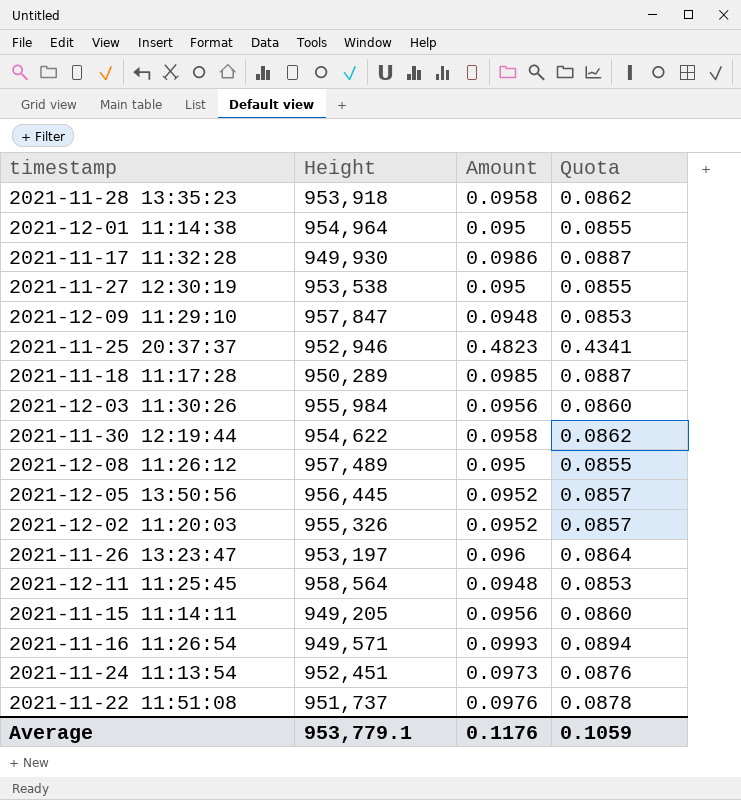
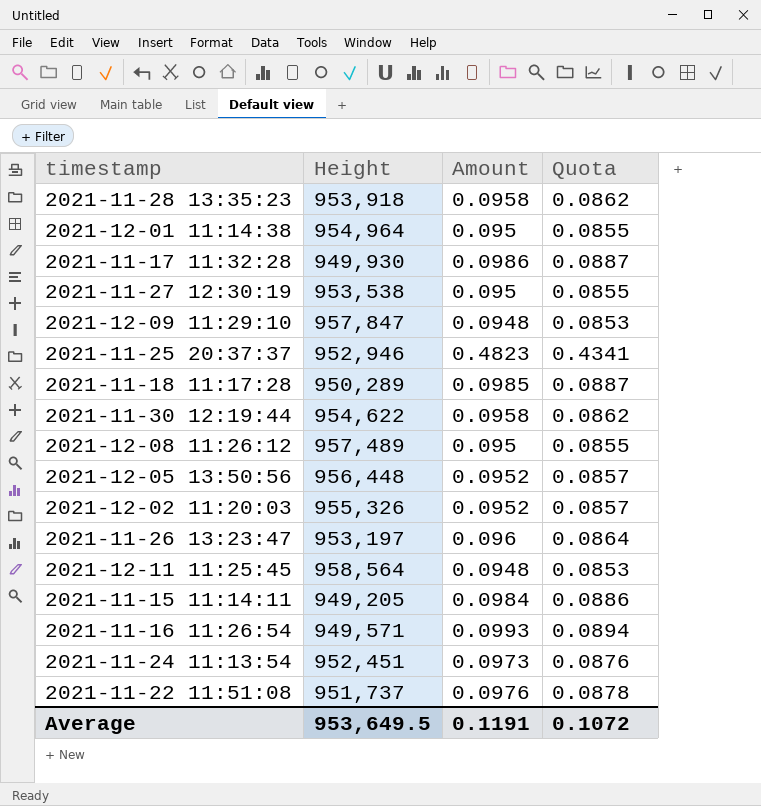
row 2021-12-03 11:30:26: 955,984 | 0.0956 | 0.0860 -> none
2021-12-05 13:50:56 | Height: 956,445 -> 956,448
2021-11-15 11:14:11 | Amount: 0.0956 -> 0.0984
2021-11-15 11:14:11 | Quota: 0.0860 -> 0.0886
Average | Height: 953,779.1 -> 953,649.5
Average | Amount: 0.1176 -> 0.1191
Average | Quota: 0.1059 -> 0.1072

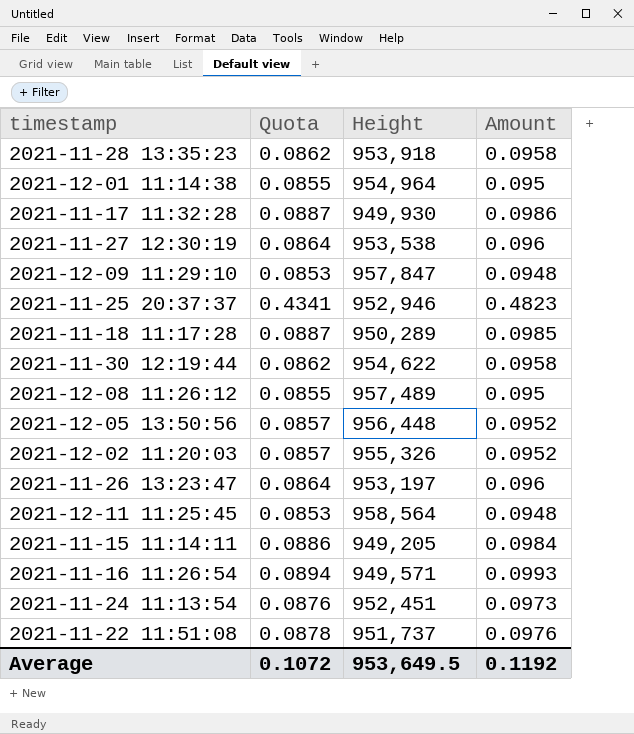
column Quota | position: 4 -> 2
2021-11-27 12:30:19 | Quota: 0.0855 -> 0.0864
2021-11-27 12:30:19 | Amount: 0.095 -> 0.096
Average | Amount: 0.1191 -> 0.1192

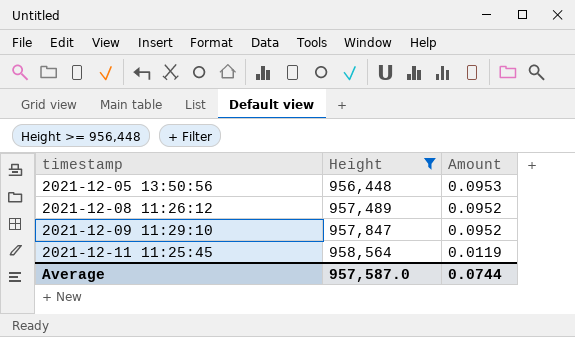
filter: none -> Height >= 956,448
row order: none -> timestamp ascending
column Quota | formula: [Amount] * 0.9 -> none
2021-12-05 13:50:56 | Amount: 0.0952 -> 0.0953
2021-12-08 11:26:12 | Amount: 0.095 -> 0.0952
2021-12-09 11:29:10 | Amount: 0.0948 -> 0.0952
2021-12-11 11:25:45 | Amount: 0.0948 -> 0.0119
Average | Height: 953,649.5 -> 957,587.0
Average | Amount: 0.1192 -> 0.0744

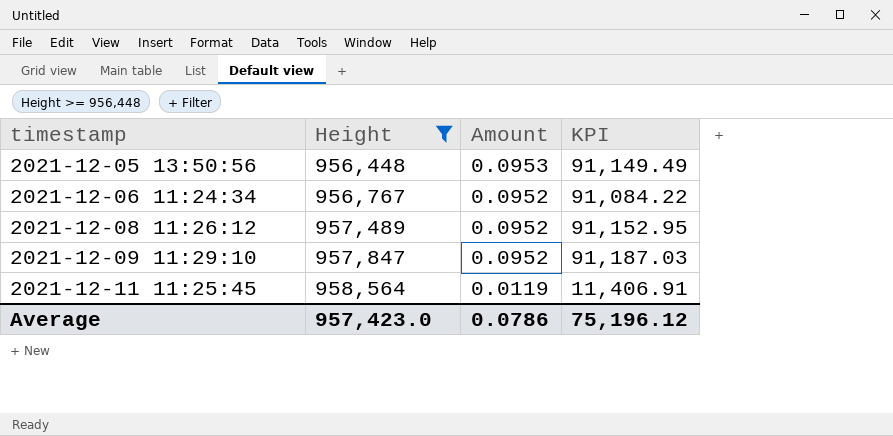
column KPI | formula: none -> [Height] * [Amount]
row 2021-12-06 11:24:34: none -> 956,767 | 0.0952 | 91,084.22
Average | Height: 957,587.0 -> 957,423.0
Average | Amount: 0.0744 -> 0.0786

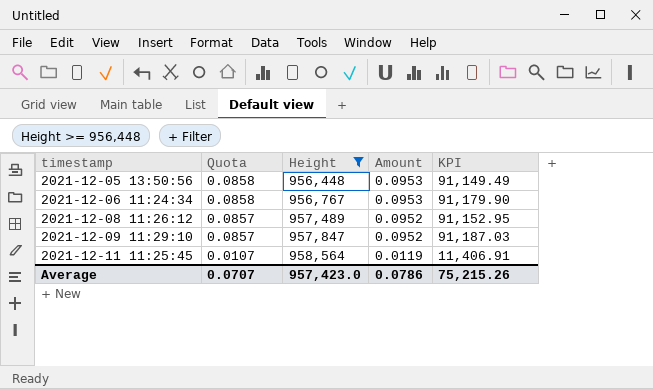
column Quota | formula: none -> [Amount] * 0.9
2021-12-06 11:24:34 | Amount: 0.0952 -> 0.0953
2021-12-06 11:24:34 | KPI: 91,084.22 -> 91,179.90
Average | KPI: 75,196.12 -> 75,215.26

